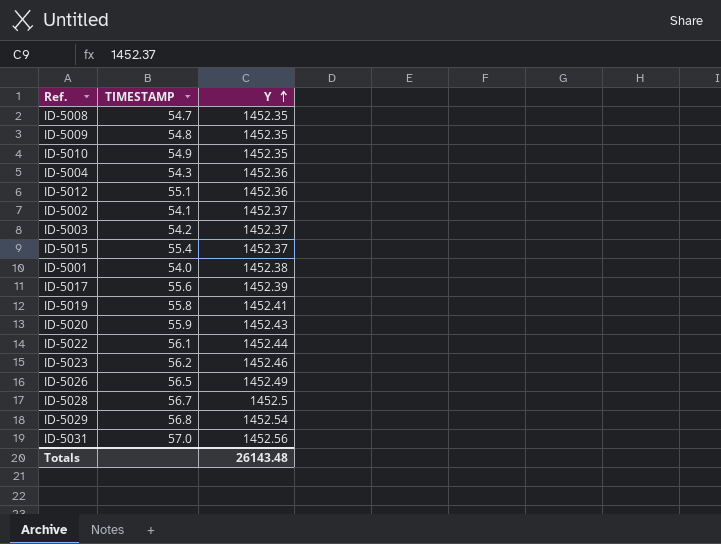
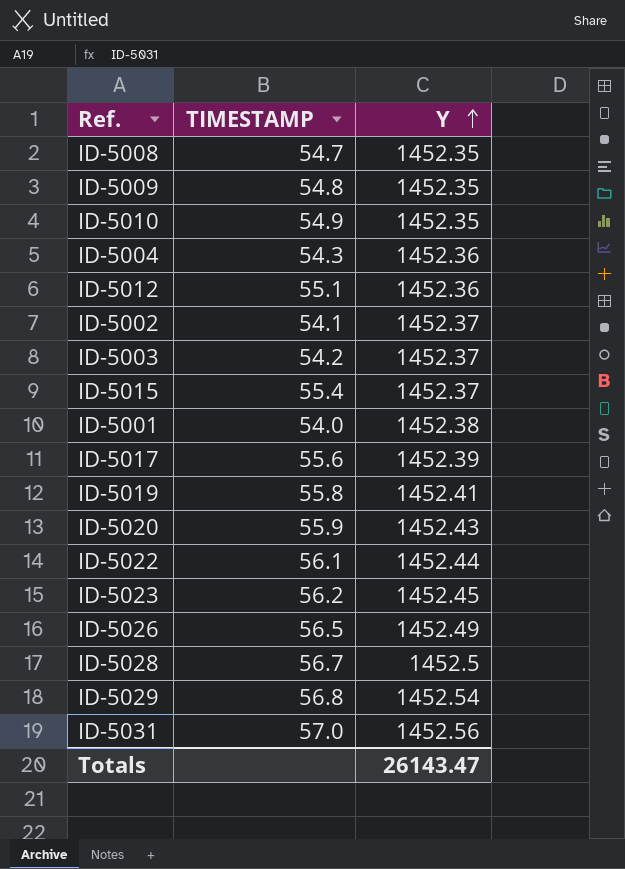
ID-5023 | Y: 1452.46 -> 1452.45
Totals | Y: 26143.48 -> 26143.47

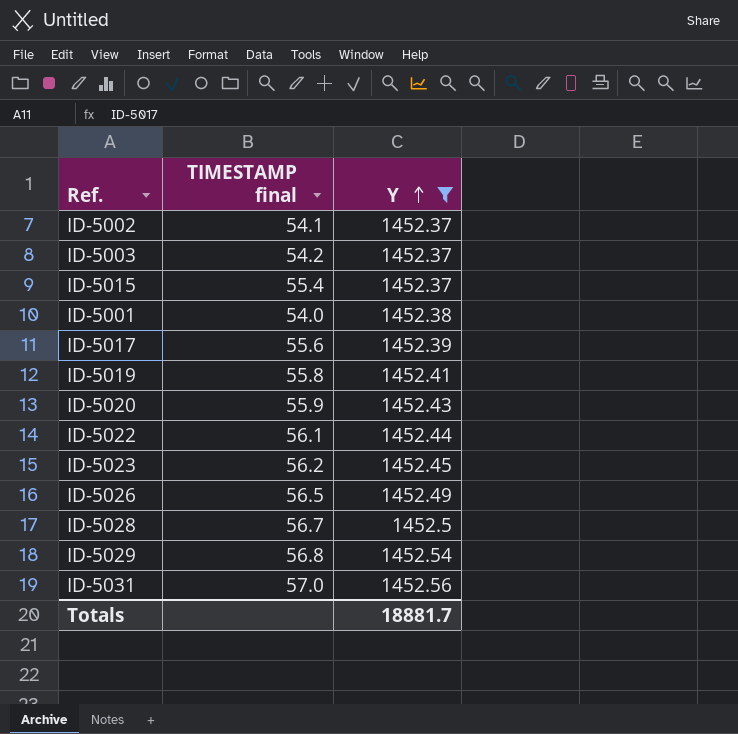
filter: none -> Y >= 1452.37
column name: TIMESTAMP -> TIMESTAMP final
Totals | Y: 26143.47 -> 18881.7

